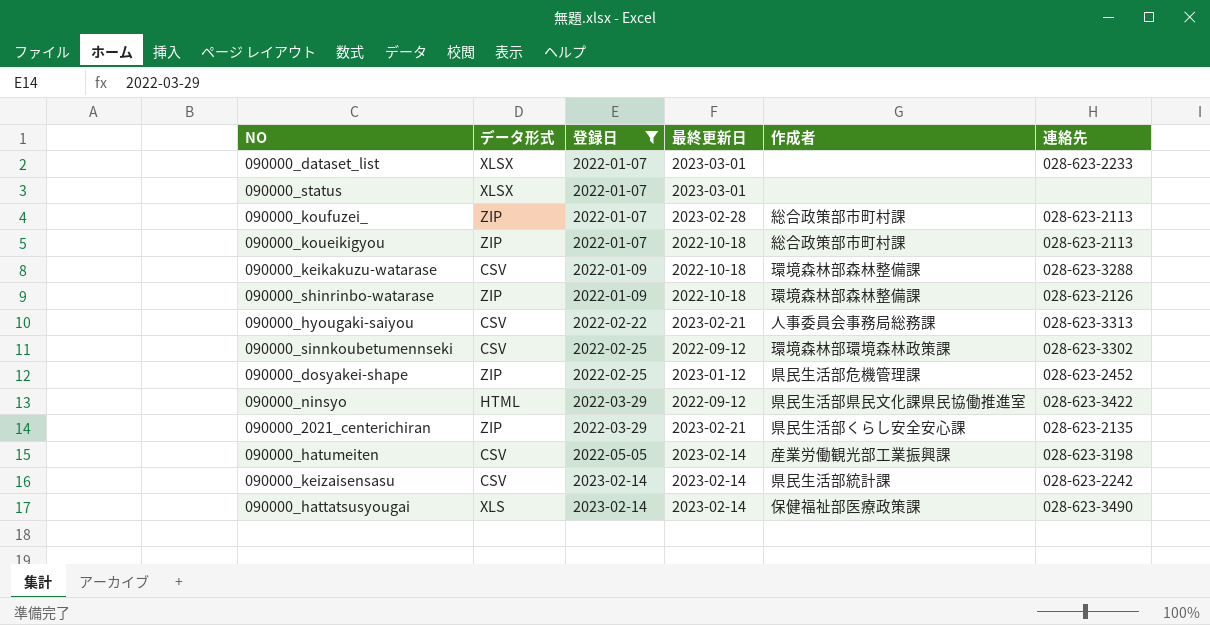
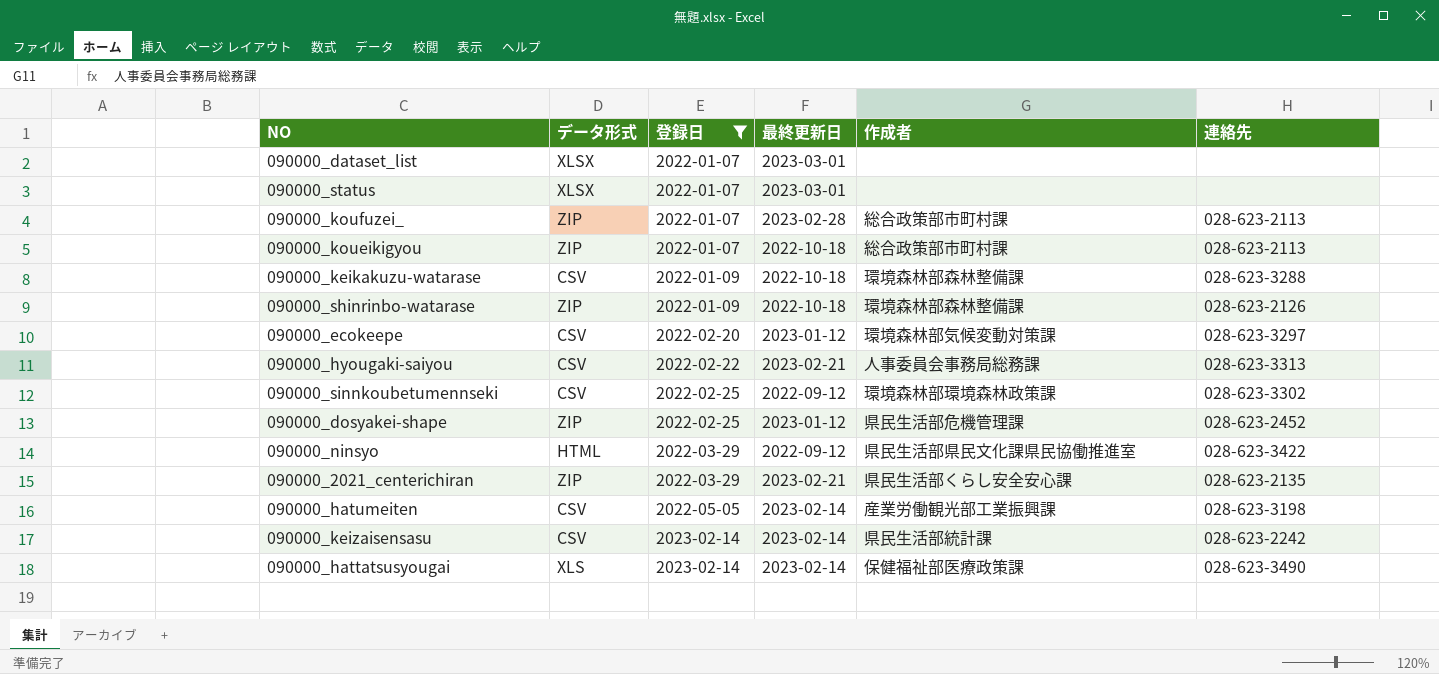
090000_dataset_list | 連絡先: 028-623-2233 -> none
row 090000_ecokeepe: none -> CSV | 2022-02-20 | 2023-01-12 | 環境森林部気候変動対策課 | 028-623-3297

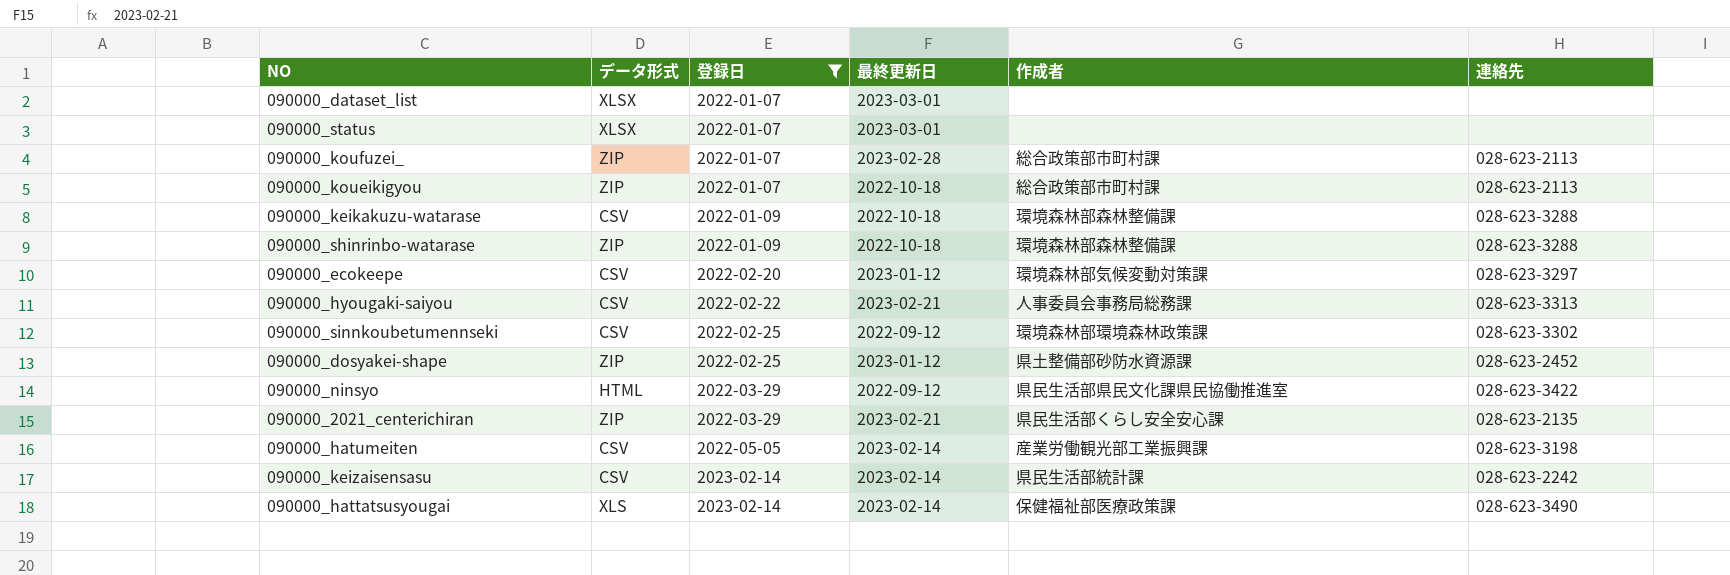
090000_shinrinbo-watarase | 連絡先: 028-623-2126 -> 028-623-3288
090000_dosyakei-shape | 作成者: 県民生活部危機管理課 -> 県土整備部砂防水資源課

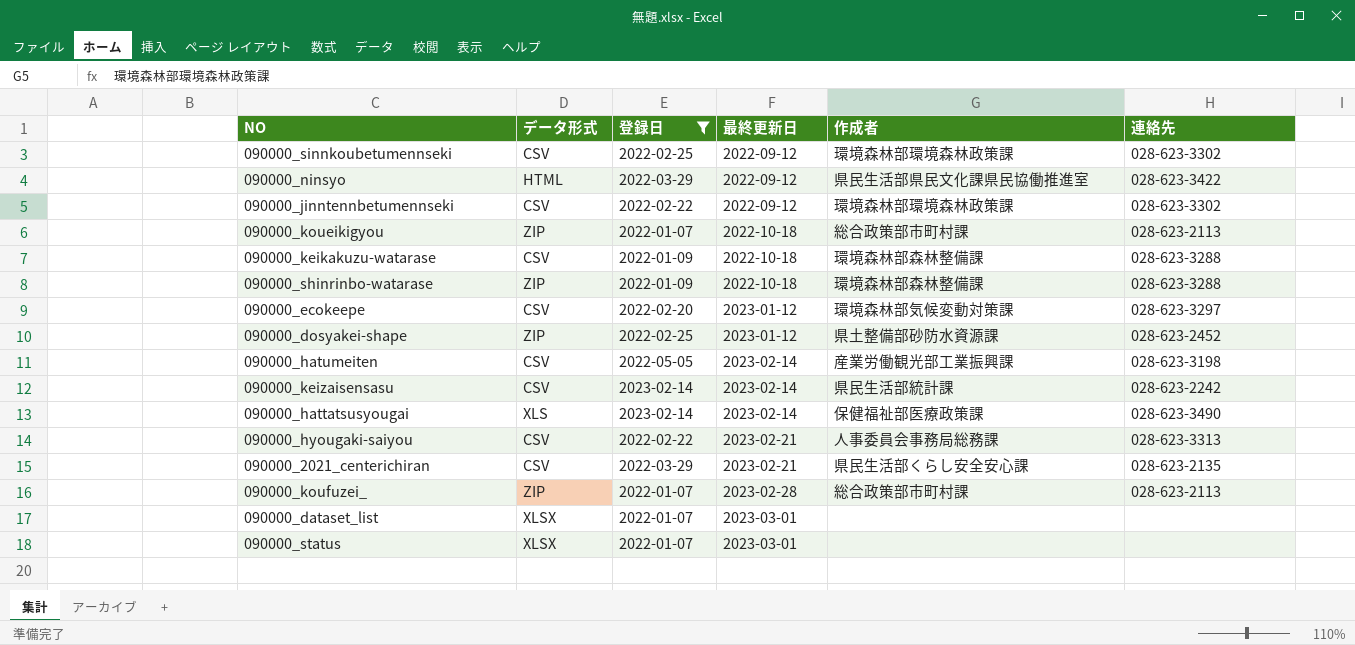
row order: 登録日 ascending -> 最終更新日 ascending
row 090000_jinntennbetumennseki: none -> CSV | 2022-02-22 | 2022-09-12 | 環境森林部環境森林政策課 | 028-623-3302
090000_2021_centerichiran | データ形式: ZIP -> CSV

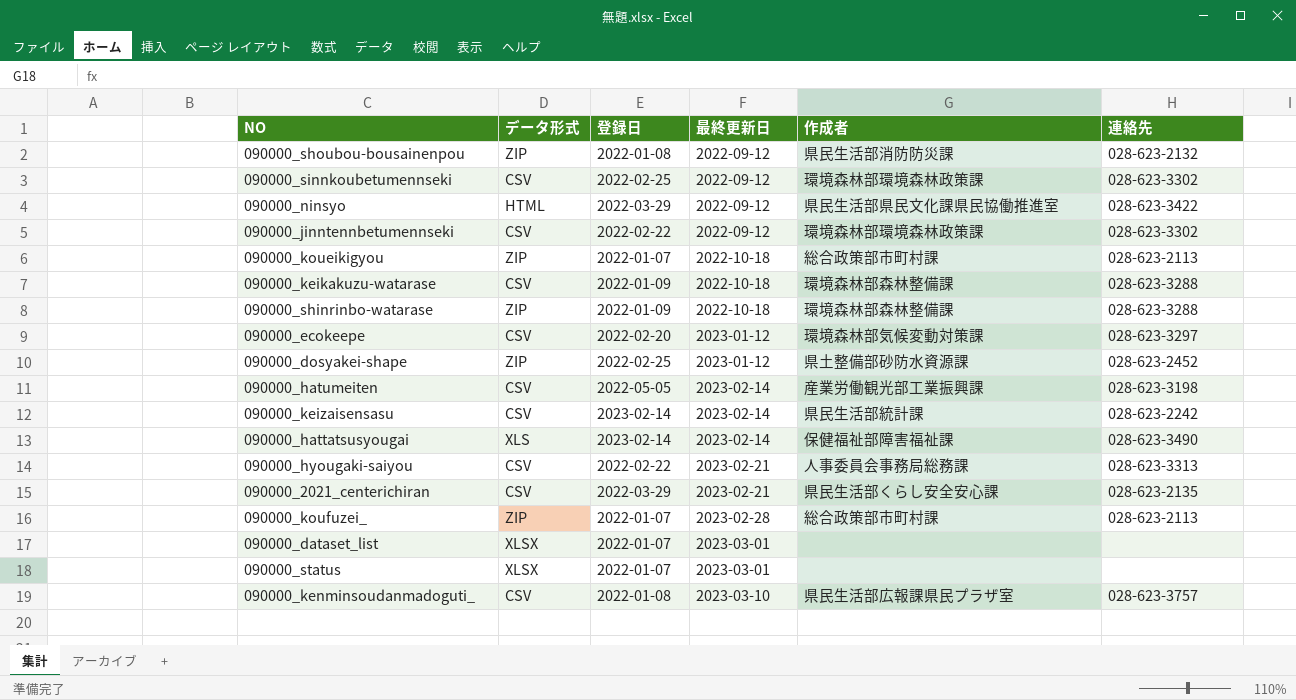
filter: 登録日 != 2022-01-08 -> none
090000_hattatsusyougai | 作成者: 保健福祉部医療政策課 -> 保健福祉部障害福祉課

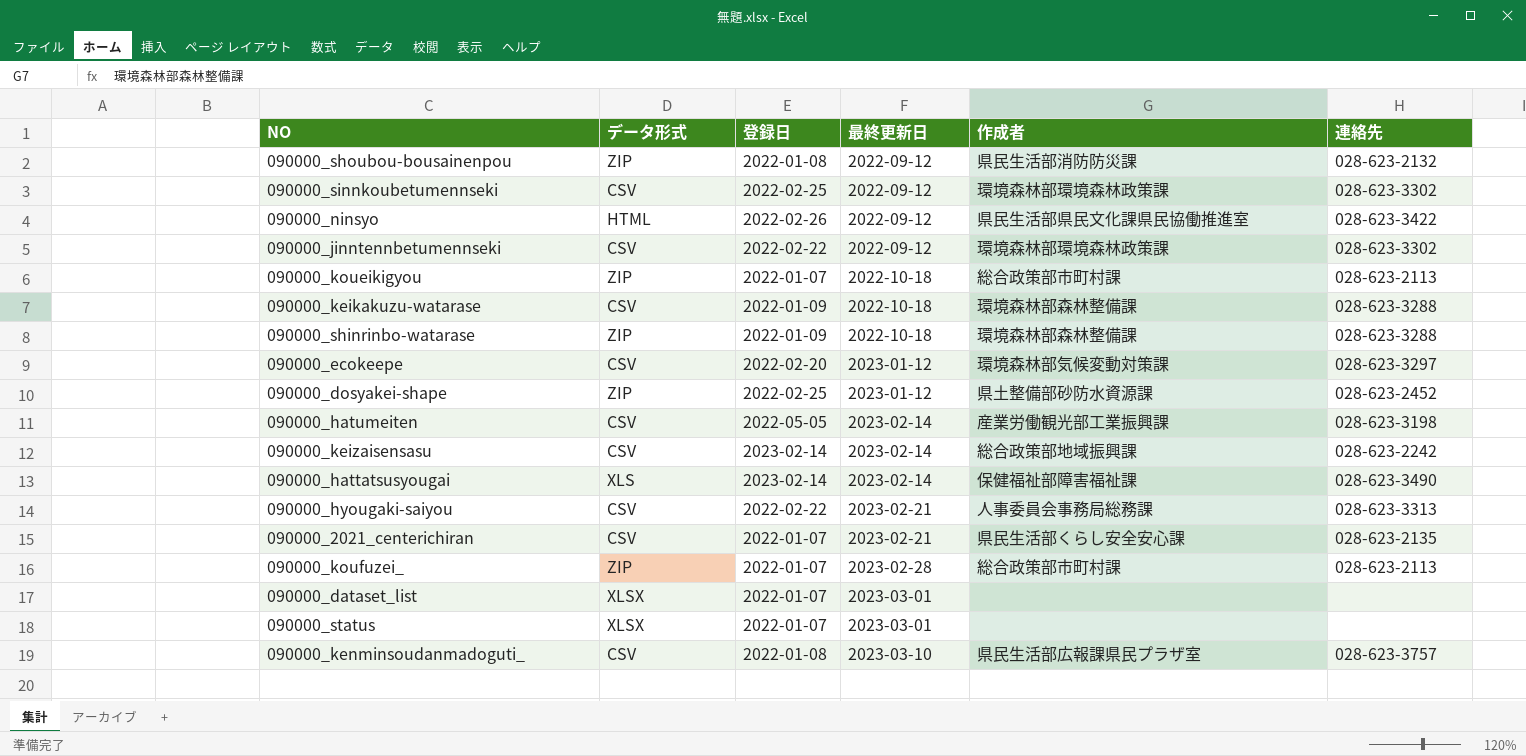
090000_ninsyo | 登録日: 2022-03-29 -> 2022-02-26
090000_keizaisensasu | 作成者: 県民生活部統計課 -> 総合政策部地域振興課
090000_2021_centerichiran | 登録日: 2022-03-29 -> 2022-01-07

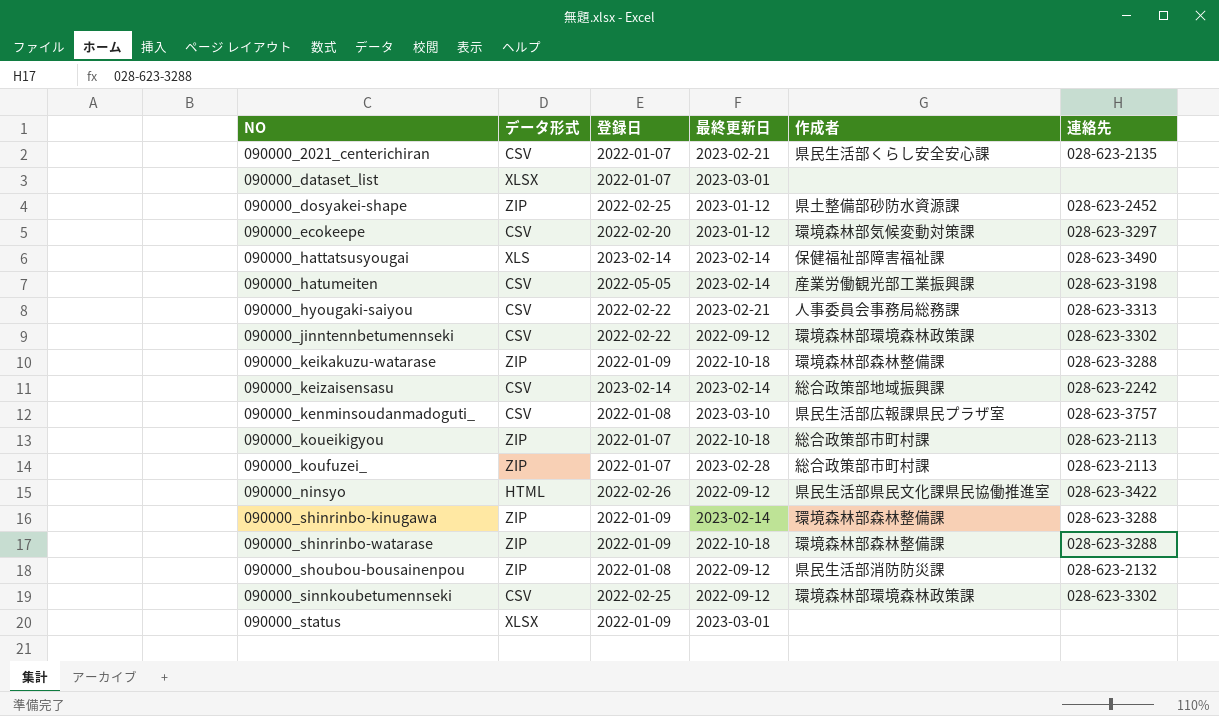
row order: 最終更新日 ascending -> NO ascending
090000_keikakuzu-watarase | データ形式: CSV -> ZIP
row 090000_shinrinbo-kinugawa: none -> ZIP | 2022-01-09 | 2023-02-14 | 環境森林部森林整備課 | 028-623-3288
090000_status | 登録日: 2022-01-07 -> 2022-01-09

